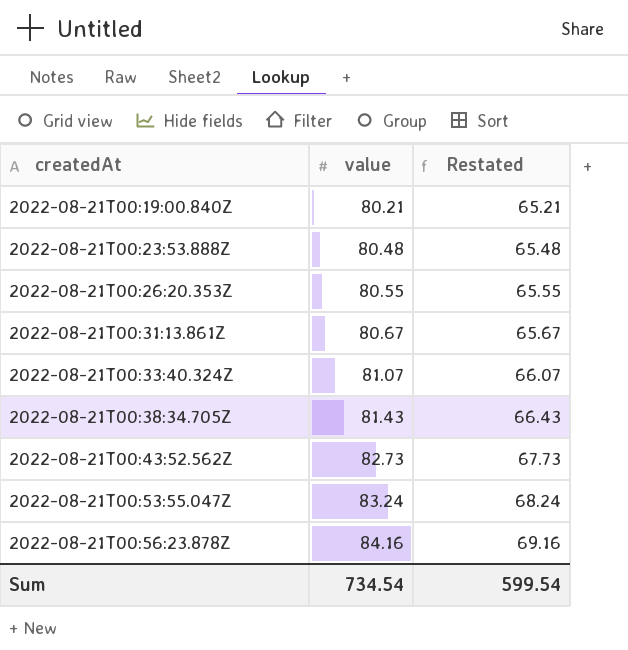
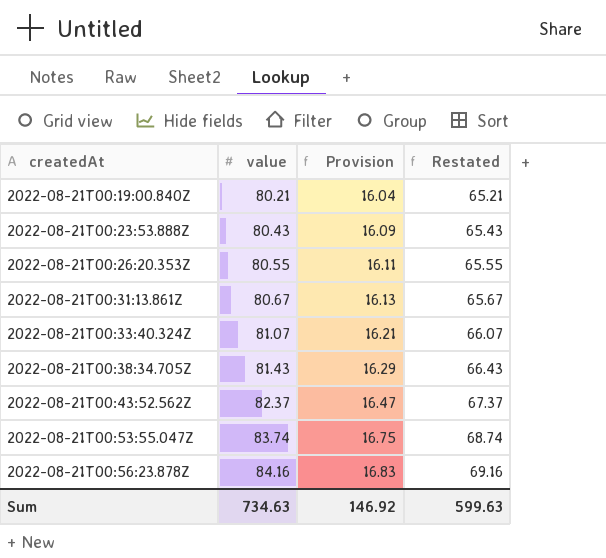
column Provision | formula: none -> [value] * 0.2
2022-08-21T00:23:53.888Z | value: 80.48 -> 80.43
2022-08-21T00:23:53.888Z | Restated: 65.48 -> 65.43
2022-08-21T00:43:52.562Z | value: 82.73 -> 82.37
2022-08-21T00:43:52.562Z | Restated: 67.73 -> 67.37
2022-08-21T00:53:55.047Z | value: 83.24 -> 83.74
2022-08-21T00:53:55.047Z | Restated: 68.24 -> 68.74
Sum | value: 734.54 -> 734.63
Sum | Restated: 599.54 -> 599.63

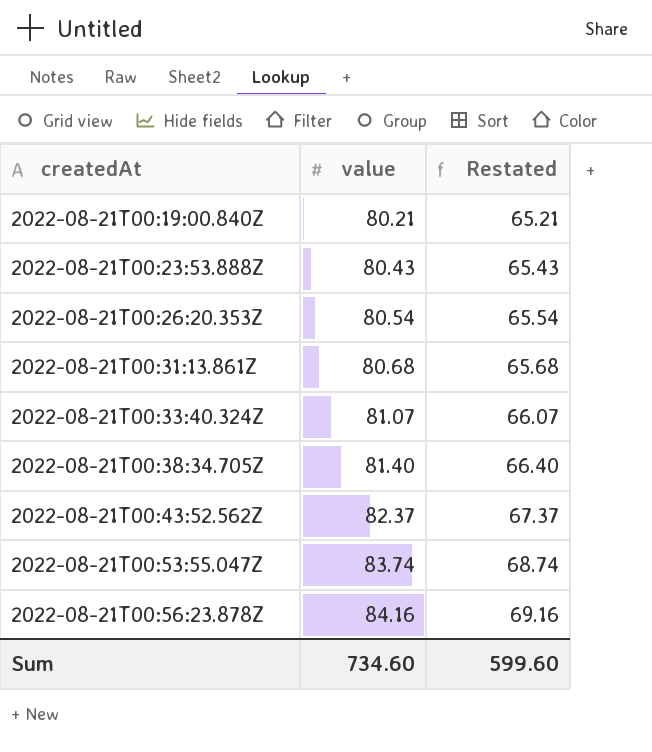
column Provision | formula: [value] * 0.2 -> none
2022-08-21T00:26:20.353Z | value: 80.55 -> 80.54
2022-08-21T00:26:20.353Z | Restated: 65.55 -> 65.54
2022-08-21T00:31:13.861Z | value: 80.67 -> 80.68
2022-08-21T00:31:13.861Z | Restated: 65.67 -> 65.68
2022-08-21T00:38:34.705Z | value: 81.43 -> 81.40
2022-08-21T00:38:34.705Z | Restated: 66.43 -> 66.40
Sum | value: 734.63 -> 734.60
Sum | Restated: 599.63 -> 599.60

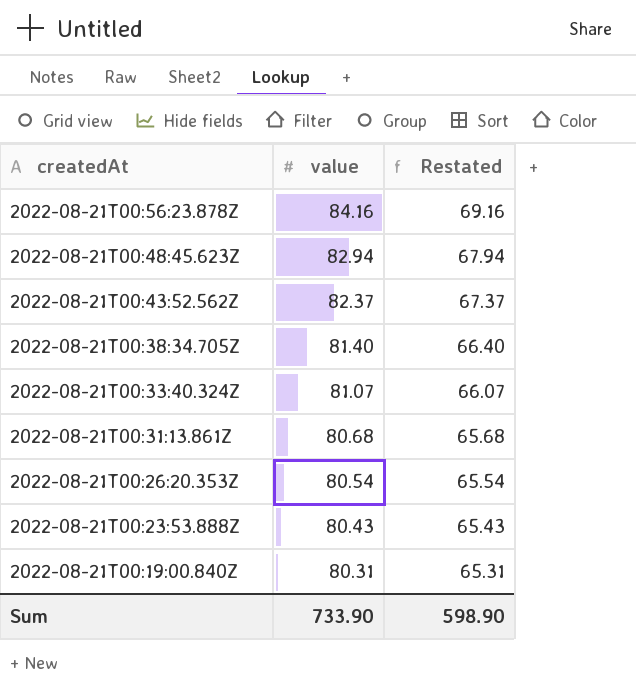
row order: createdAt ascending -> createdAt descending
row 2022-08-21T00:53:55.047Z: 83.74 | 68.74 -> none
row 2022-08-21T00:48:45.623Z: none -> 82.94 | 67.94
2022-08-21T00:19:00.840Z | value: 80.21 -> 80.31
2022-08-21T00:19:00.840Z | Restated: 65.21 -> 65.31
Sum | value: 734.60 -> 733.90
Sum | Restated: 599.60 -> 598.90

